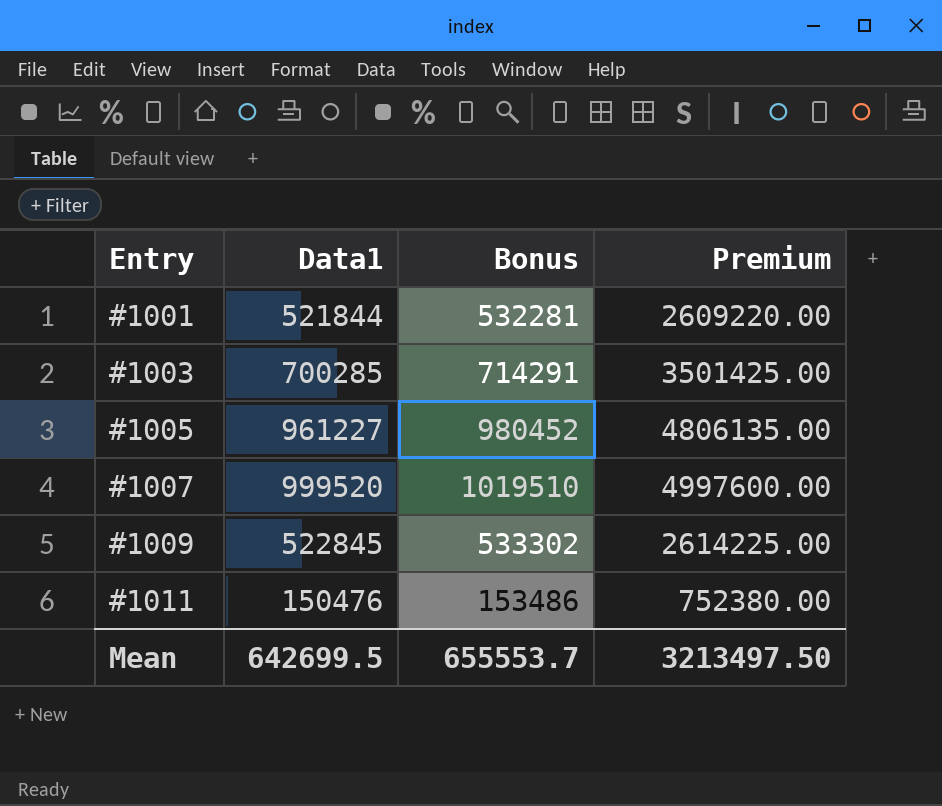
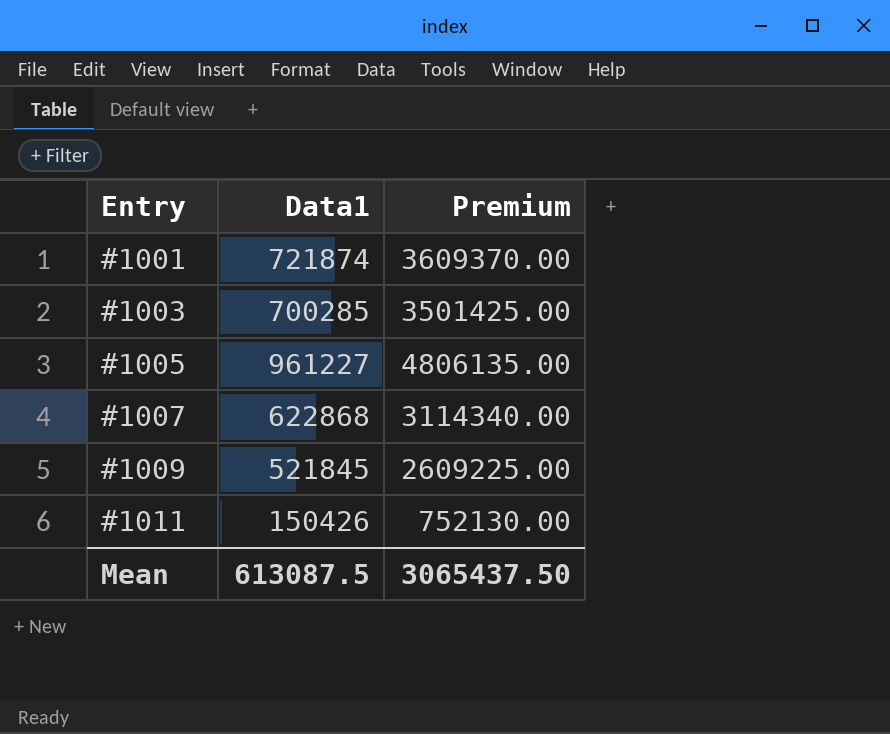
column Bonus | formula: [Data1] * 1.02 -> none
#1001 | Data1: 521844 -> 721874
#1001 | Premium: 2609220.00 -> 3609370.00
#1007 | Data1: 999520 -> 622868
#1007 | Premium: 4997600.00 -> 3114340.00
#1009 | Data1: 522845 -> 521845
#1009 | Premium: 2614225.00 -> 2609225.00
#1011 | Data1: 150476 -> 150426
#1011 | Premium: 752380.00 -> 752130.00
Mean | Data1: 642699.5 -> 613087.5
Mean | Premium: 3213497.50 -> 3065437.50

